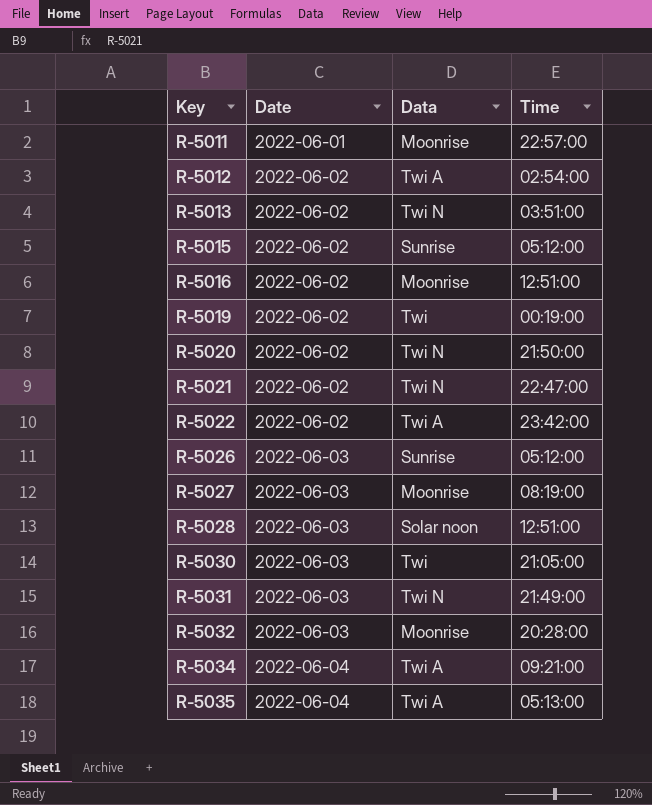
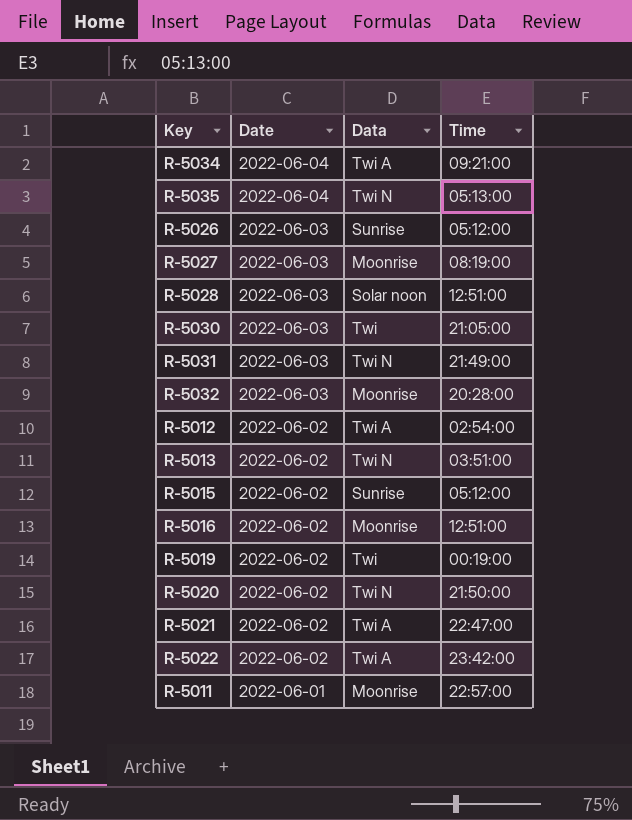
row order: Key ascending -> Date descending
R-5035 | Data: Twi A -> Twi N
R-5021 | Data: Twi N -> Twi A

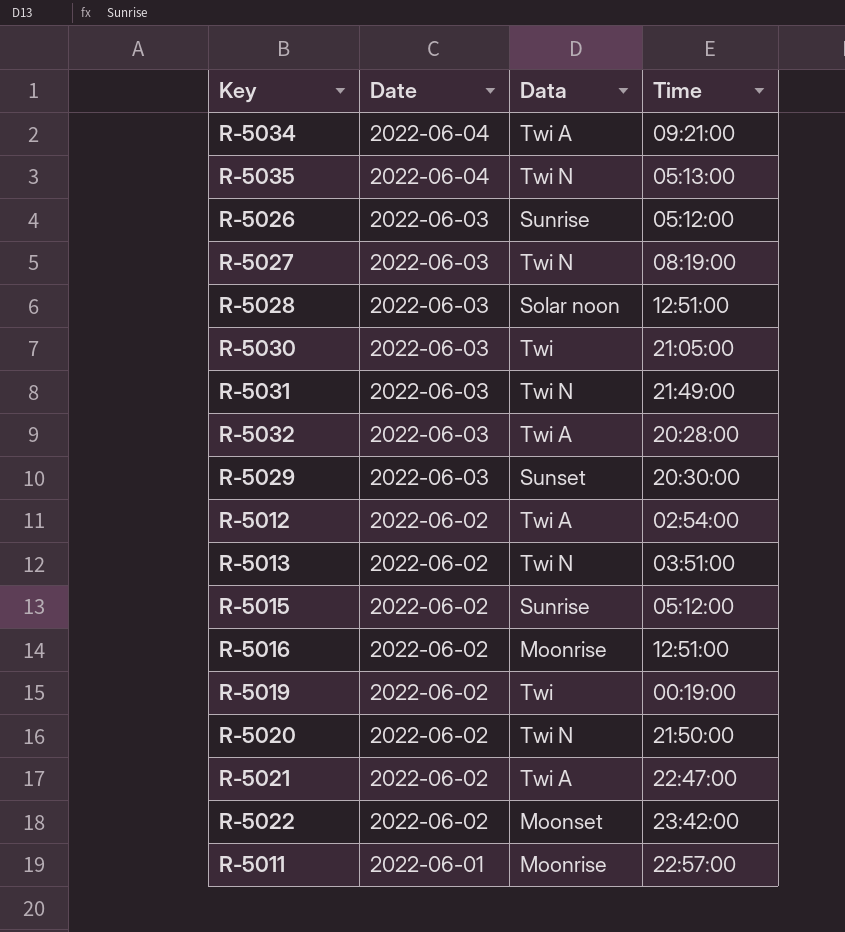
R-5027 | Data: Moonrise -> Twi N
R-5032 | Data: Moonrise -> Twi A
row R-5029: none -> 2022-06-03 | Sunset | 20:30:00
R-5022 | Data: Twi A -> Moonset

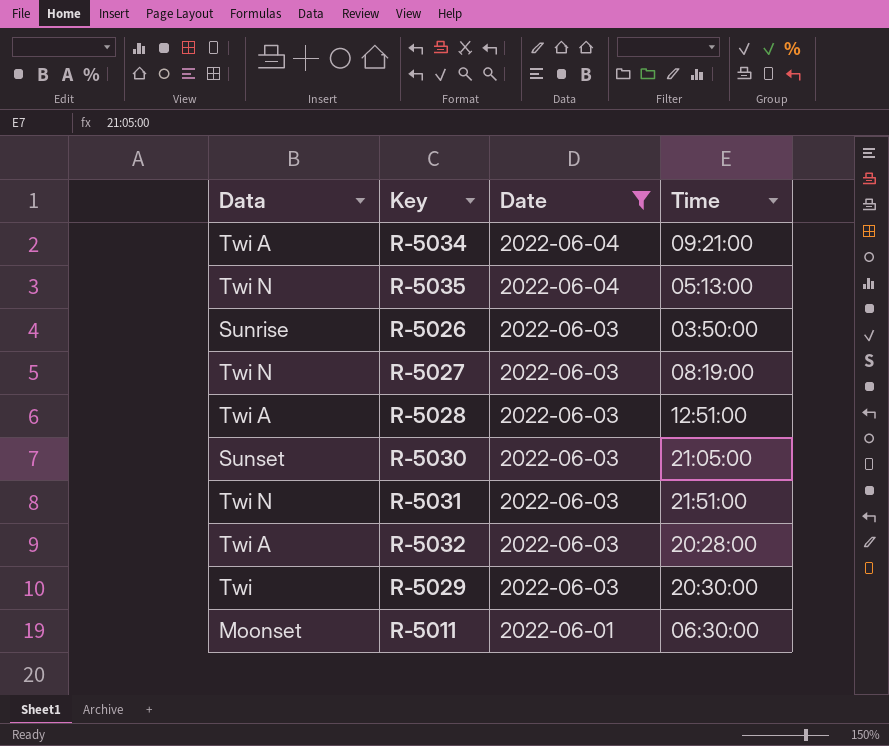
filter: none -> Date != 2022-06-02
column Data | position: 3 -> 1
R-5026 | Time: 05:12:00 -> 03:50:00
R-5028 | Data: Solar noon -> Twi A
R-5030 | Data: Twi -> Sunset
R-5031 | Time: 21:49:00 -> 21:51:00
R-5029 | Data: Sunset -> Twi
R-5011 | Data: Moonrise -> Moonset
R-5011 | Time: 22:57:00 -> 06:30:00

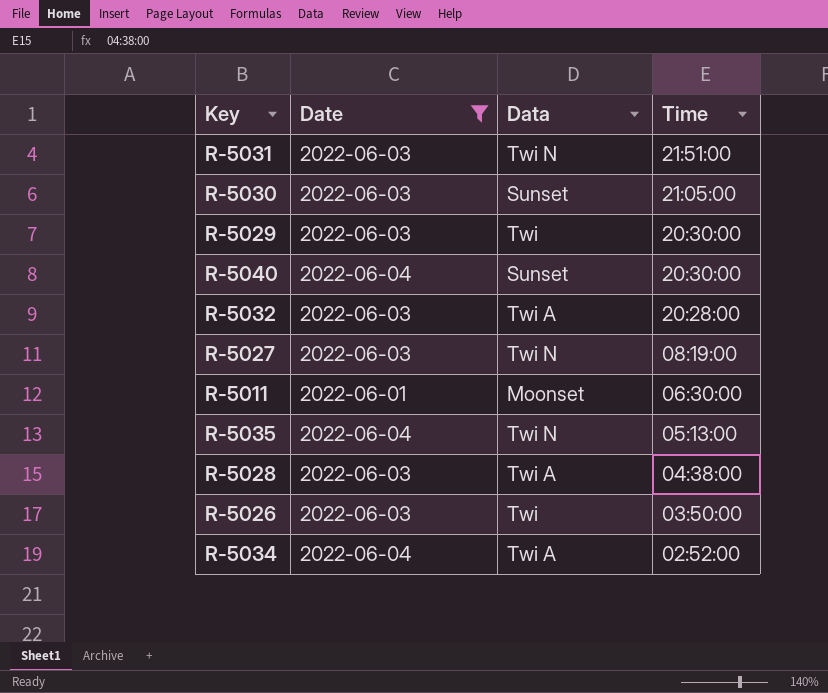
row order: Date descending -> Time descending
column Data | position: 1 -> 3
row R-5040: none -> 2022-06-04 | Sunset | 20:30:00
R-5028 | Time: 12:51:00 -> 04:38:00
R-5026 | Data: Sunrise -> Twi
R-5034 | Time: 09:21:00 -> 02:52:00

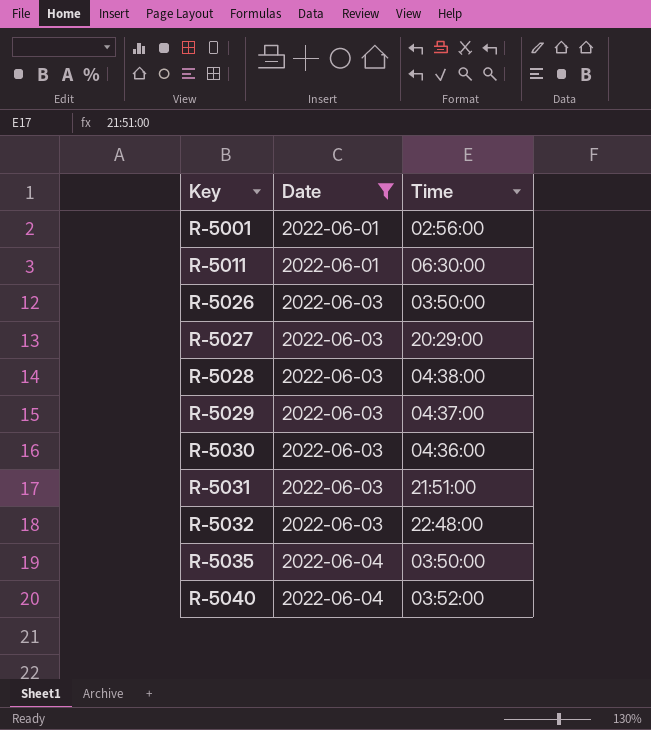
row order: Time descending -> Key ascending
column Data | position: 3 -> none
row R-5034: 2022-06-04 | Twi A | 02:52:00 -> none
row R-5001: none -> 2022-06-01 | 02:56:00
R-5027 | Time: 08:19:00 -> 20:29:00
R-5029 | Time: 20:30:00 -> 04:37:00
R-5030 | Time: 21:05:00 -> 04:36:00
R-5032 | Time: 20:28:00 -> 22:48:00
R-5035 | Time: 05:13:00 -> 03:50:00
R-5040 | Time: 20:30:00 -> 03:52:00

